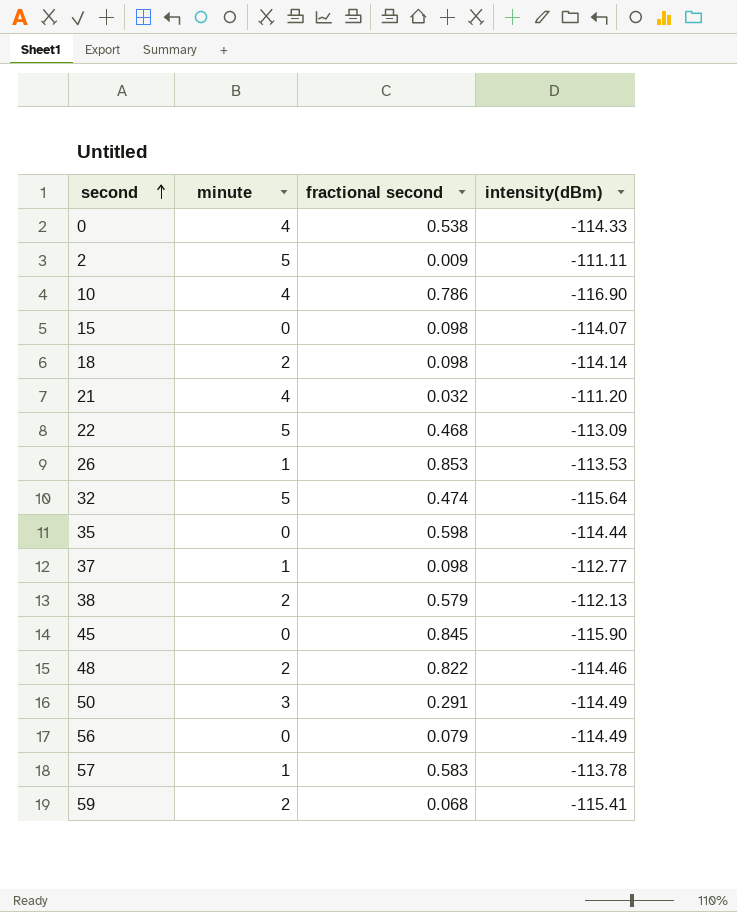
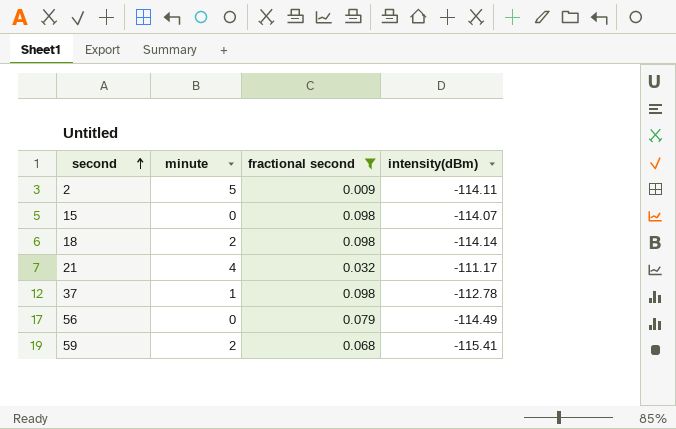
filter: none -> fractional second <= 0.098
2 | intensity(dBm): -111.11 -> -114.11
21 | intensity(dBm): -111.20 -> -111.17
37 | intensity(dBm): -112.77 -> -112.78

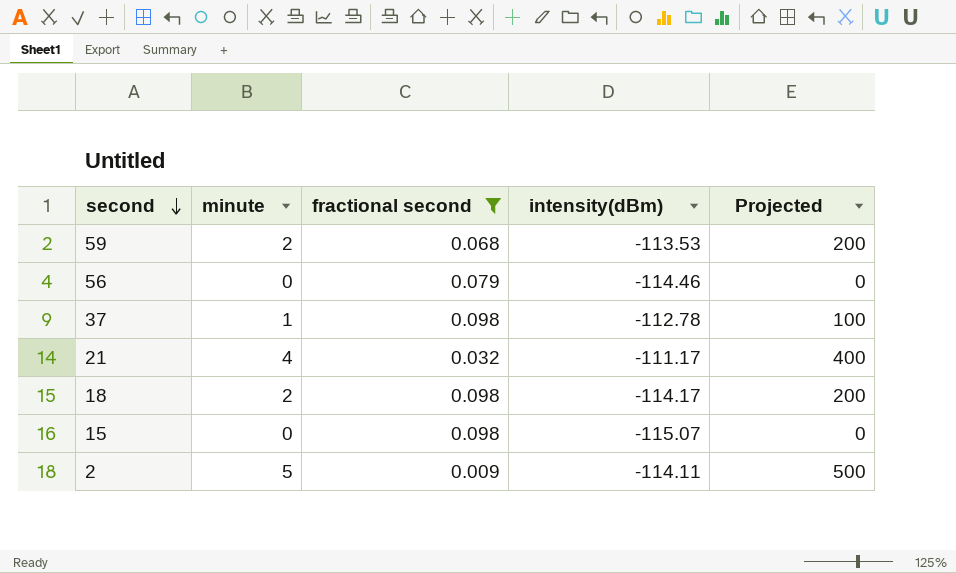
row order: second ascending -> second descending
column Projected | formula: none -> [minute] * 100
59 | intensity(dBm): -115.41 -> -113.53
56 | intensity(dBm): -114.49 -> -114.46
18 | intensity(dBm): -114.14 -> -114.17
15 | intensity(dBm): -114.07 -> -115.07

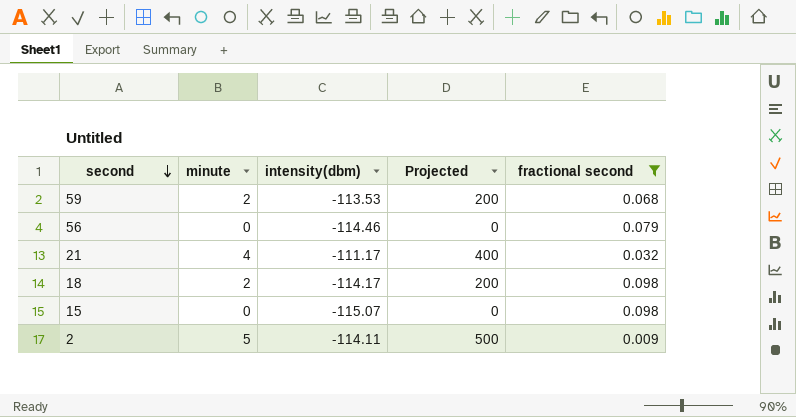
column name: intensity(dBm) -> intensity(dbm)
column fractional second | position: 3 -> 5
row 37: 1 | 0.098 | -112.78 | 100 -> none

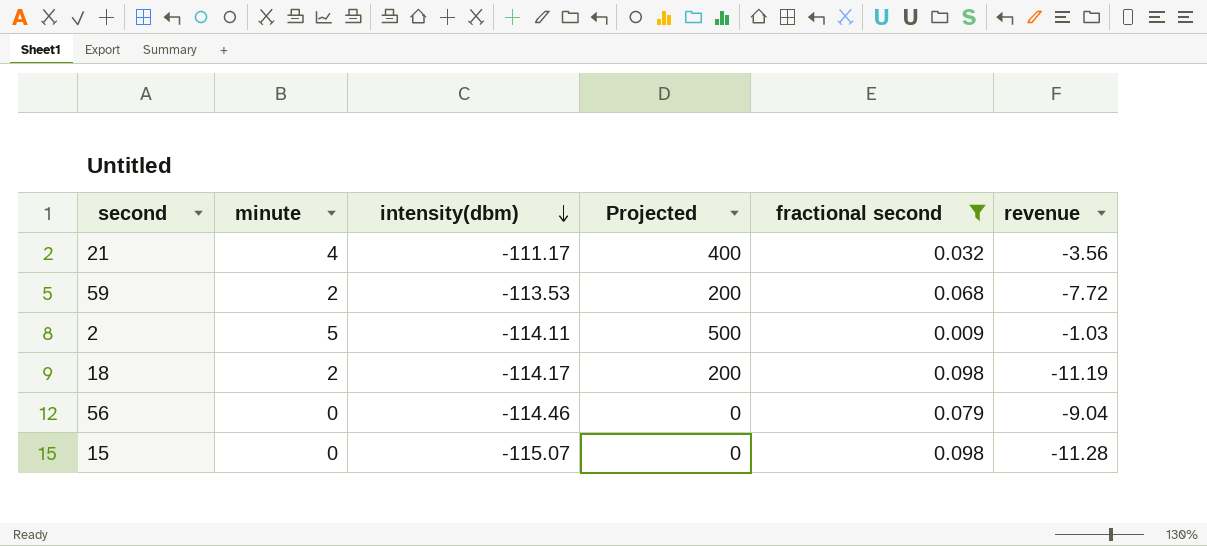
row order: second descending -> intensity(dbm) descending
column revenue | formula: none -> [intensity(dbm)] * [fractional second]

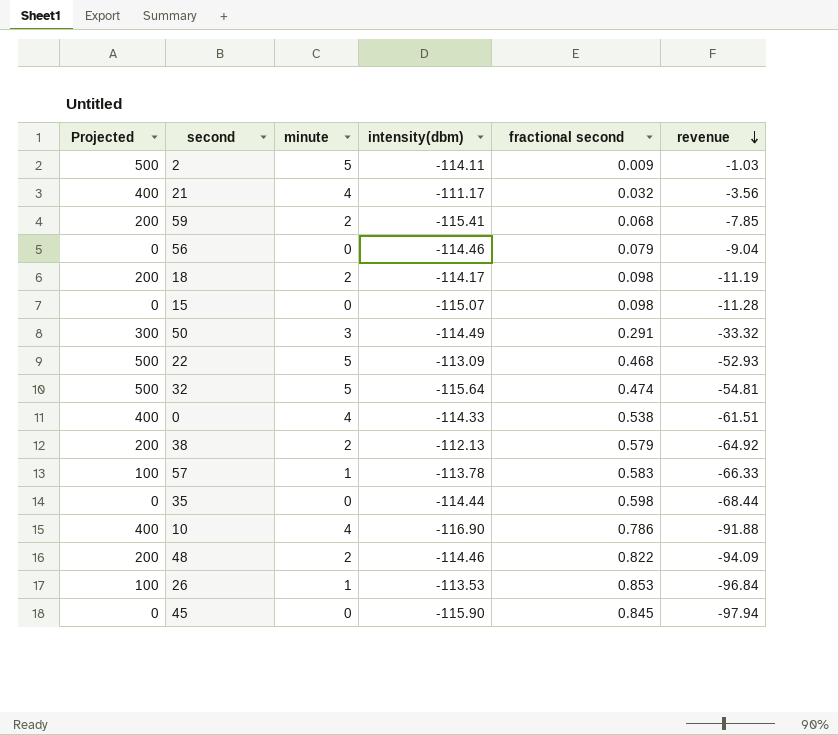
filter: fractional second <= 0.098 -> none
row order: intensity(dbm) descending -> revenue descending
column Projected | position: 4 -> 1
59 | intensity(dbm): -113.53 -> -115.41
59 | revenue: -7.72 -> -7.85

